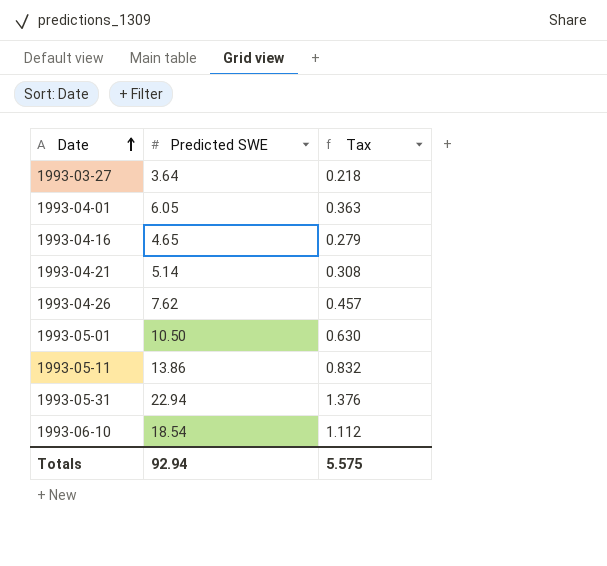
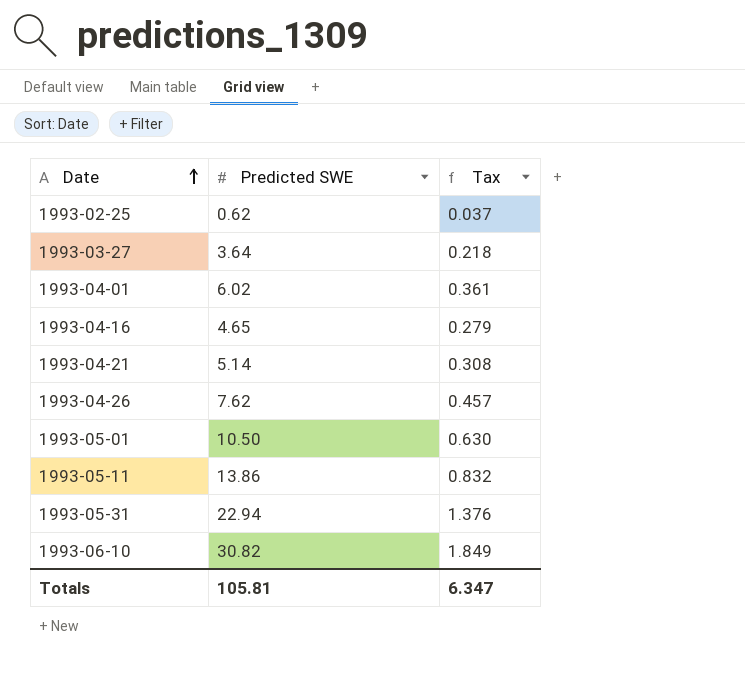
row 1993-02-25: none -> 0.62 | 0.037
1993-04-01 | Predicted SWE: 6.05 -> 6.02
1993-04-01 | Tax: 0.363 -> 0.361
1993-06-10 | Predicted SWE: 18.54 -> 30.82
1993-06-10 | Tax: 1.112 -> 1.849
Totals | Predicted SWE: 92.94 -> 105.81
Totals | Tax: 5.575 -> 6.347

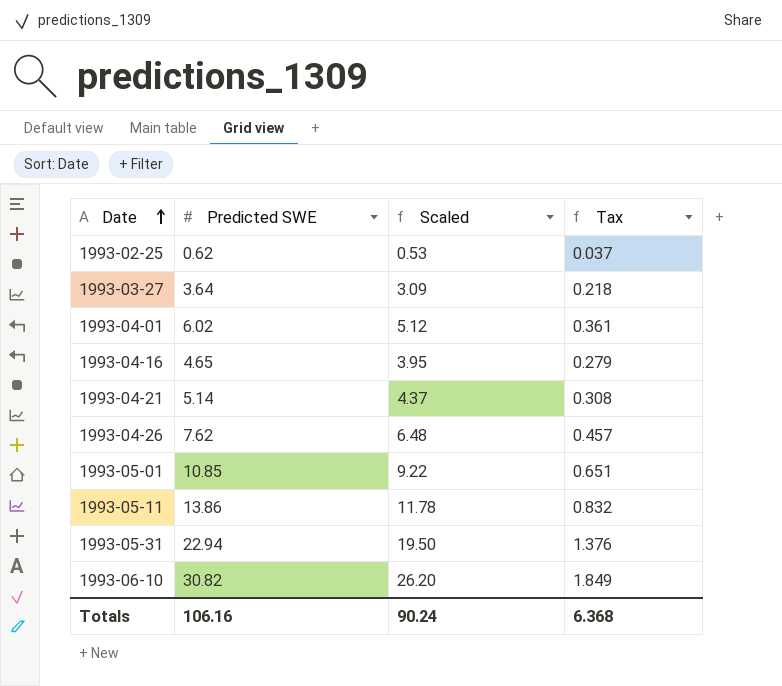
column Scaled | formula: none -> [Predicted SWE] * 0.85
1993-05-01 | Predicted SWE: 10.50 -> 10.85
1993-05-01 | Tax: 0.630 -> 0.651
Totals | Predicted SWE: 105.81 -> 106.16
Totals | Tax: 6.347 -> 6.368

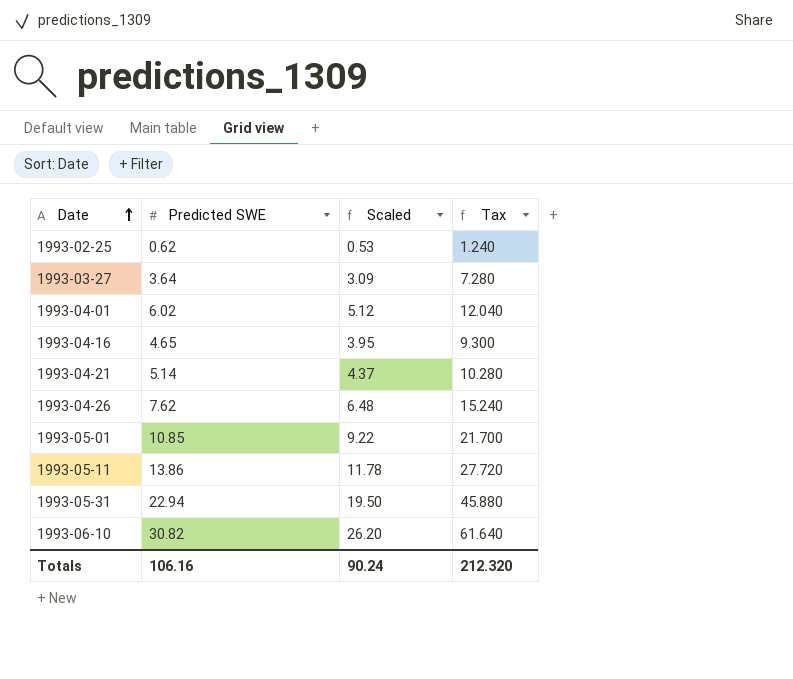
column Tax | formula: [Predicted SWE] * 0.06 -> [Predicted SWE] * 2
Totals | Tax: 6.368 -> 212.320

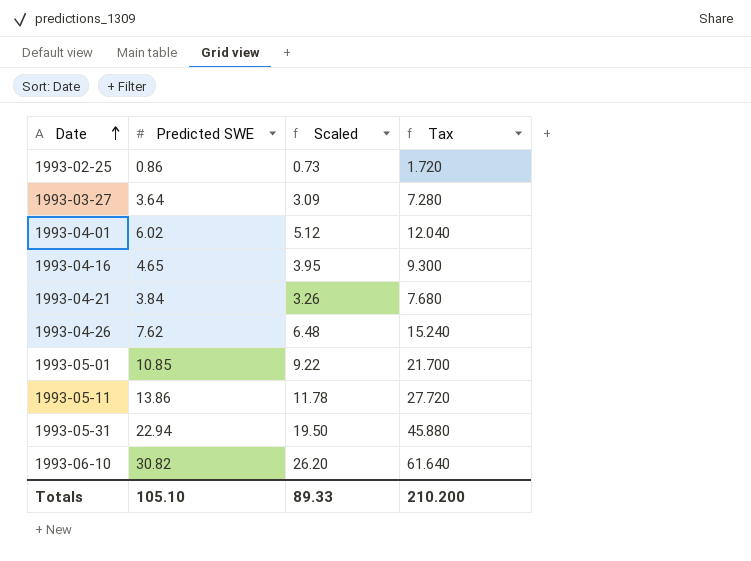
1993-02-25 | Predicted SWE: 0.62 -> 0.86
1993-02-25 | Scaled: 0.53 -> 0.73
1993-02-25 | Tax: 1.240 -> 1.720
1993-04-21 | Predicted SWE: 5.14 -> 3.84
1993-04-21 | Scaled: 4.37 -> 3.26
1993-04-21 | Tax: 10.280 -> 7.680
Totals | Predicted SWE: 106.16 -> 105.10
Totals | Scaled: 90.24 -> 89.33
Totals | Tax: 212.320 -> 210.200

